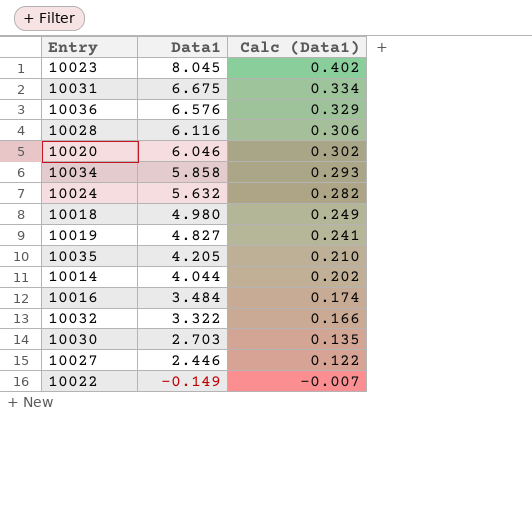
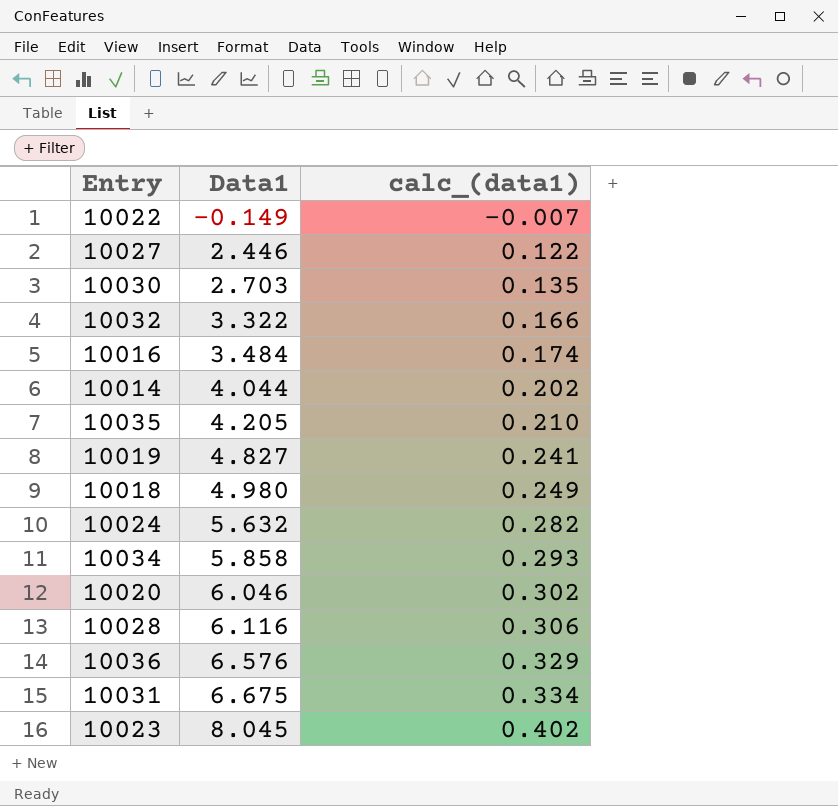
row order: Data1 descending -> Data1 ascending
column name: Calc (Data1) -> calc_(data1)

